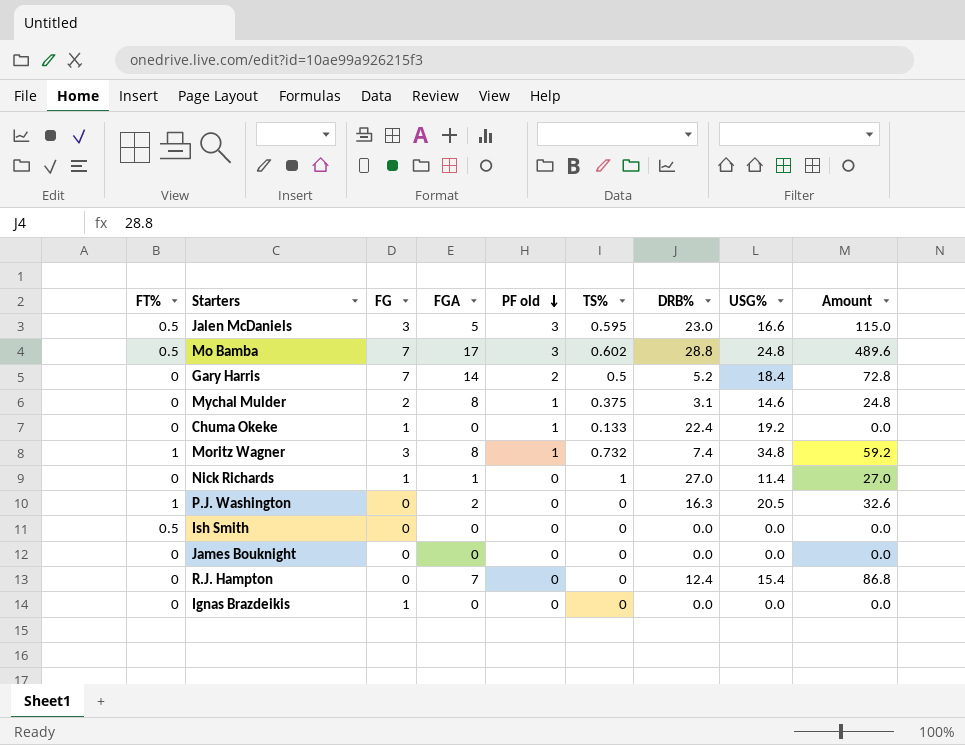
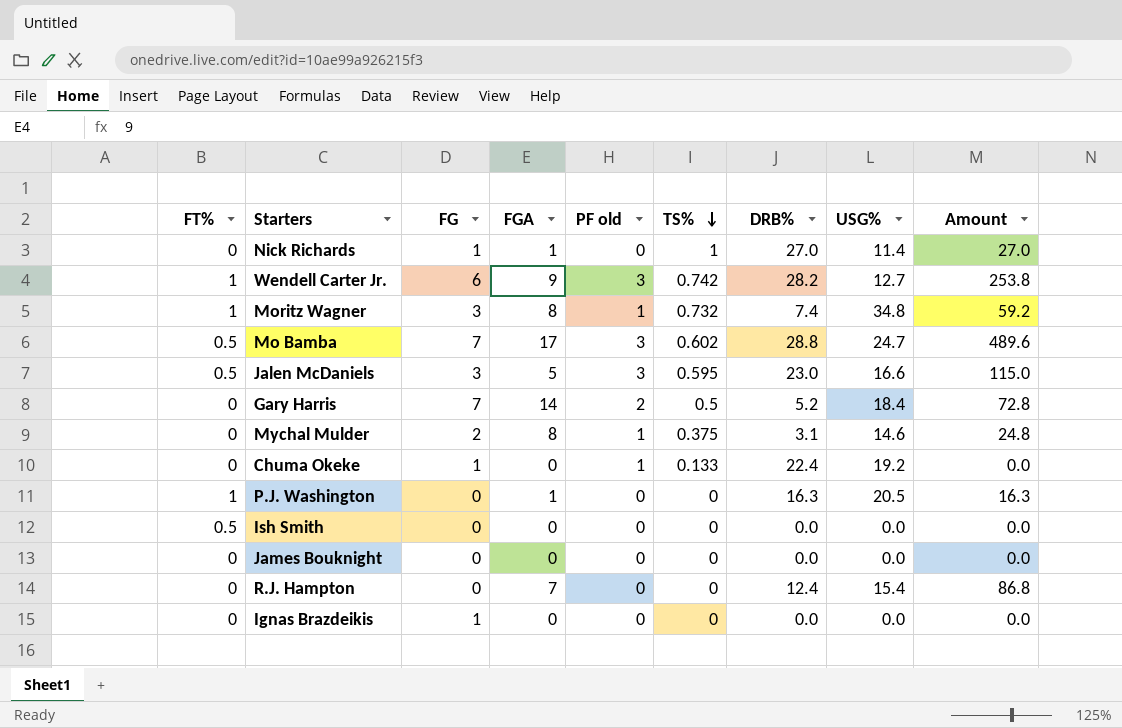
row order: PF old descending -> TS% descending
row Wendell Carter Jr.: none -> 1 | 6 | 9 | 3 | 0.742 | 28.2 | 12.7 | 253.8
Mo Bamba | USG%: 24.8 -> 24.7
P.J. Washington | FGA: 2 -> 1
P.J. Washington | Amount: 32.6 -> 16.3

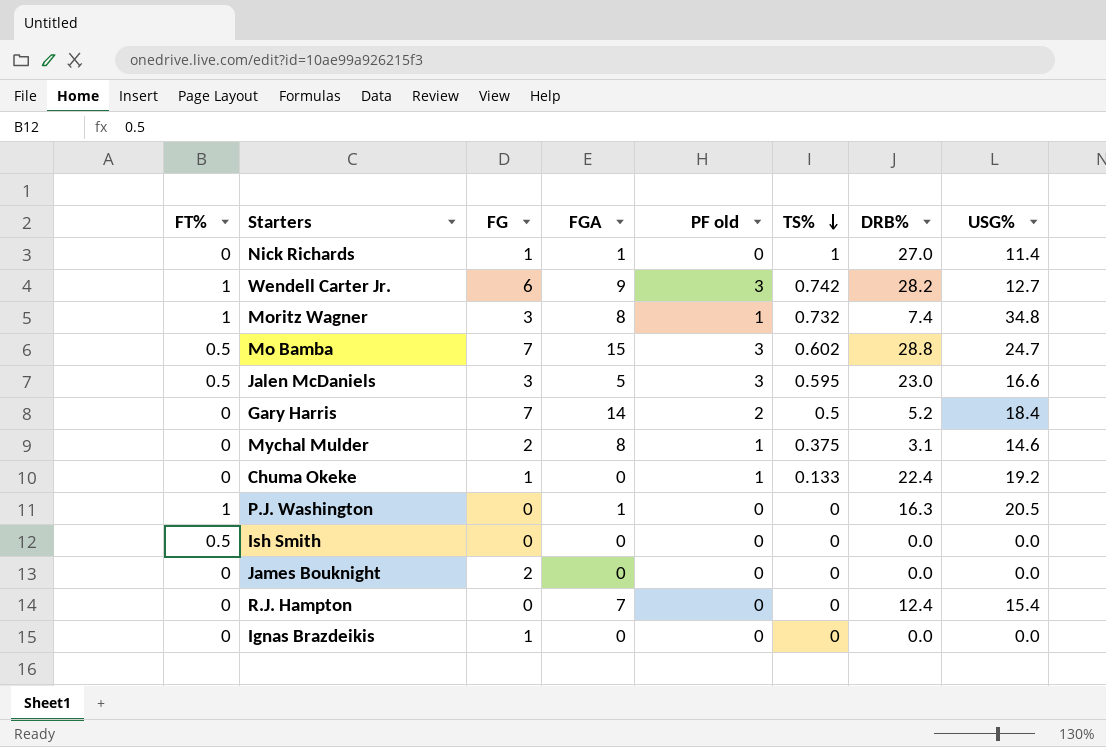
column Amount | formula: [FGA] * [DRB%] -> none
Mo Bamba | FGA: 17 -> 15
James Bouknight | FG: 0 -> 2

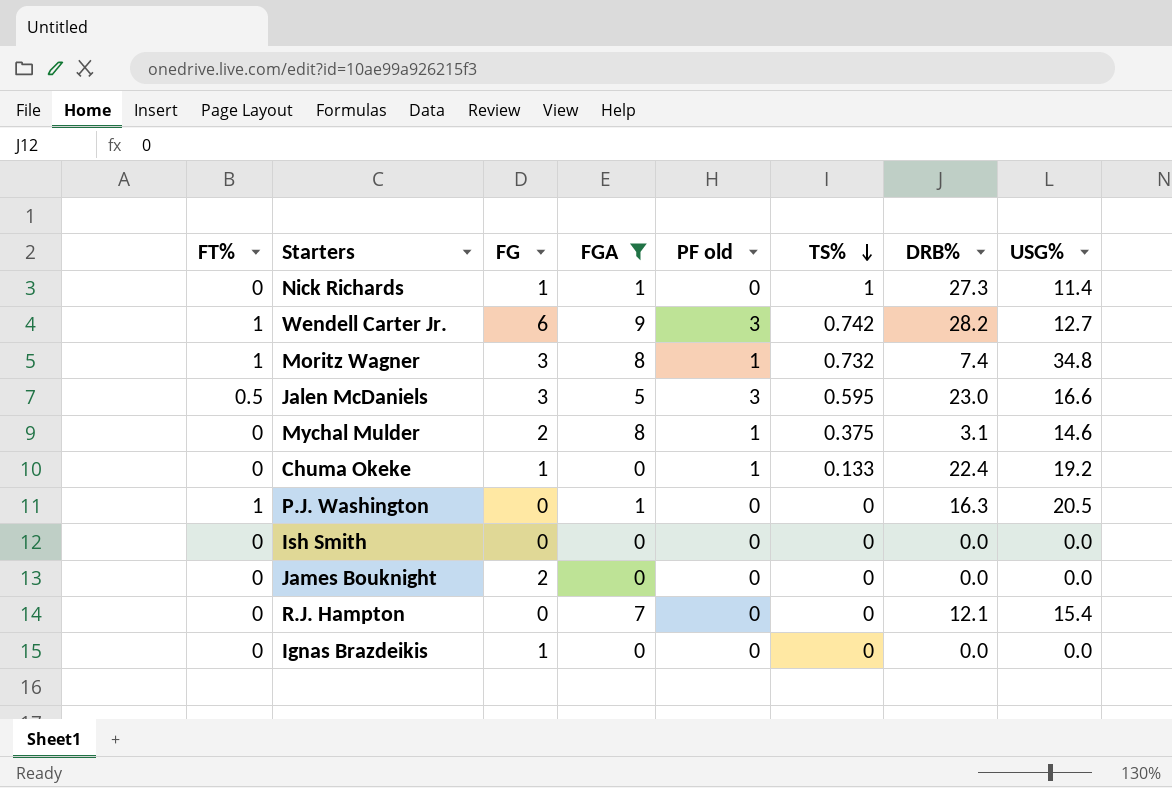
filter: none -> FGA <= 9
Nick Richards | DRB%: 27.0 -> 27.3
Ish Smith | FT%: 0.5 -> 0
R.J. Hampton | DRB%: 12.4 -> 12.1

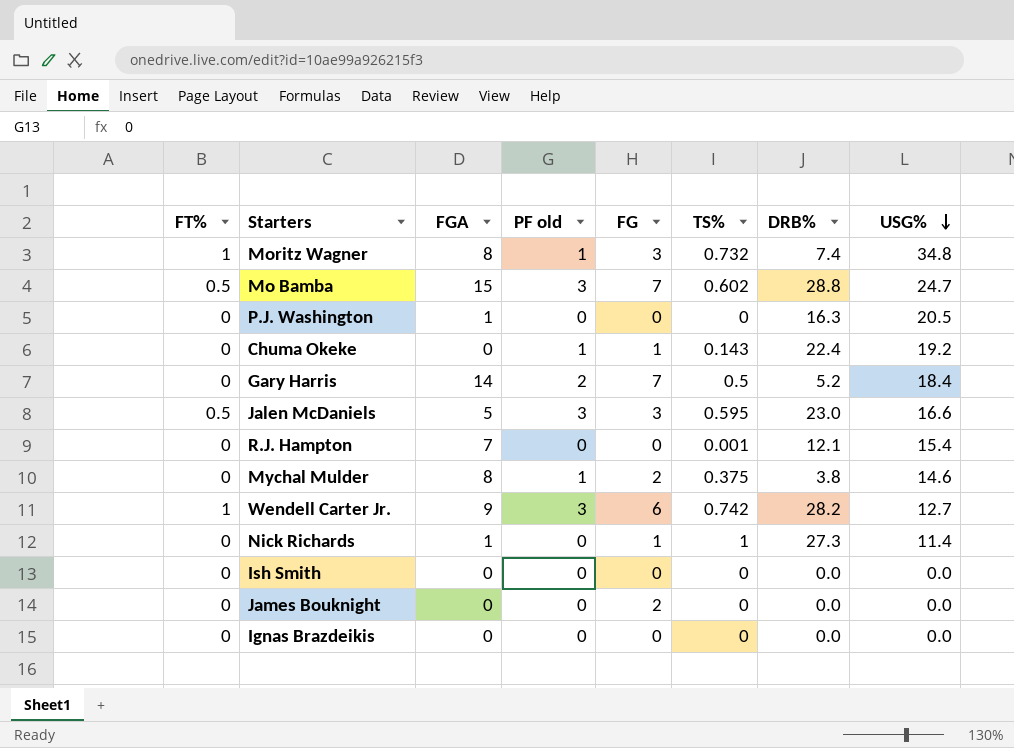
filter: FGA <= 9 -> none
row order: TS% descending -> USG% descending
column FG | position: 3 -> 5
P.J. Washington | FT%: 1 -> 0
Chuma Okeke | TS%: 0.133 -> 0.143
R.J. Hampton | TS%: 0 -> 0.001
Mychal Mulder | DRB%: 3.1 -> 3.8
Ignas Brazdeikis | FG: 1 -> 0

